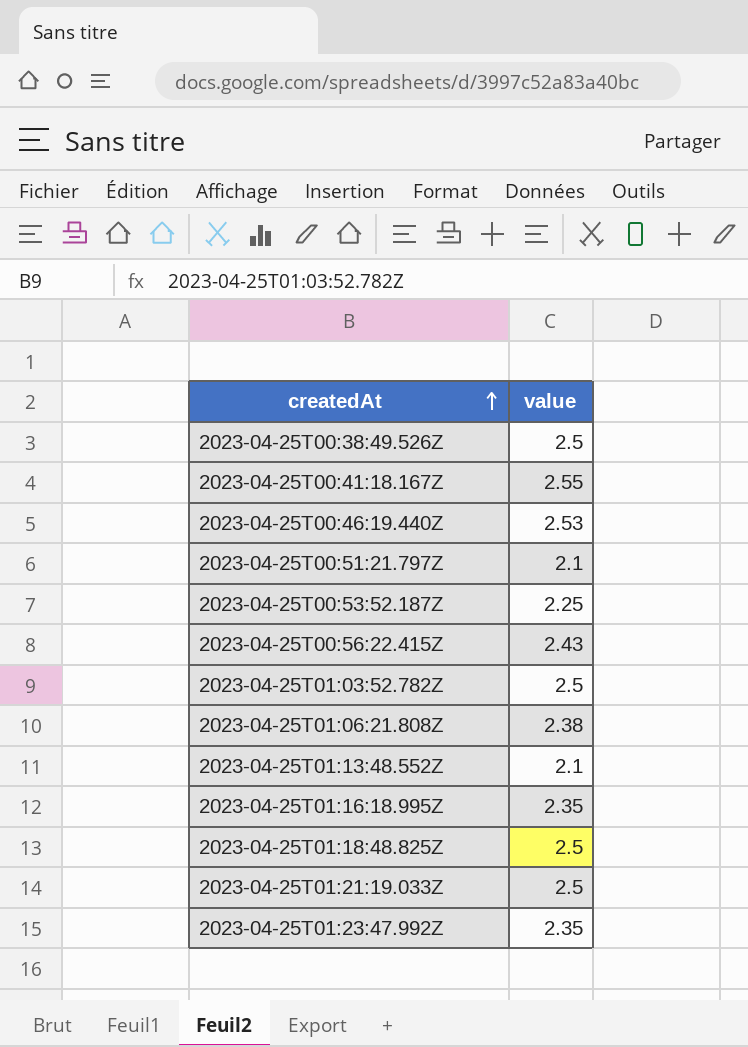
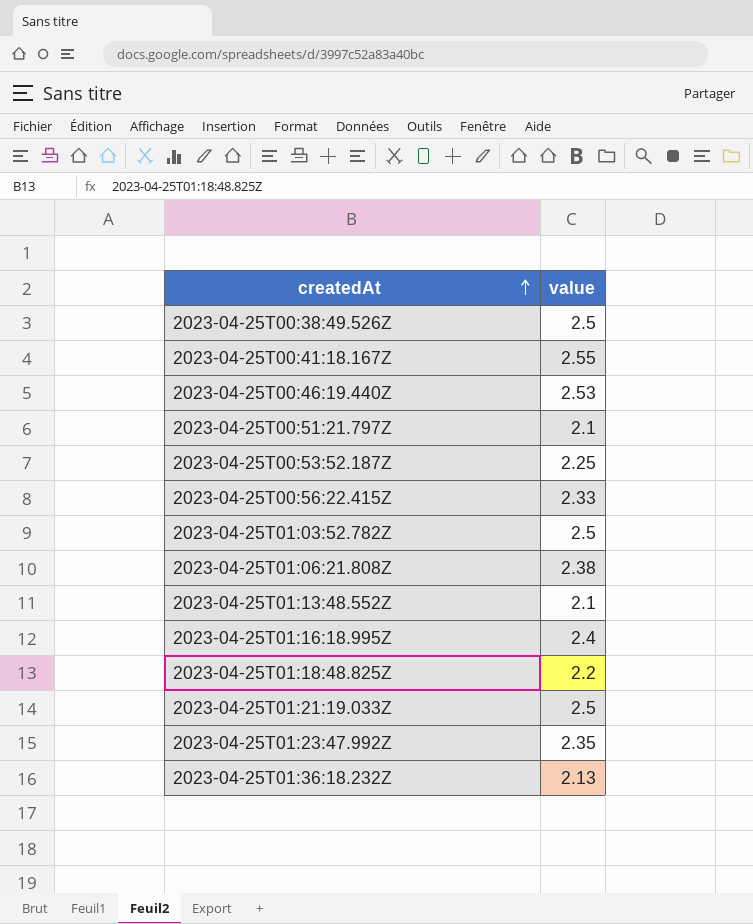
2023-04-25T00:56:22.415Z | value: 2.43 -> 2.33
2023-04-25T01:16:18.995Z | value: 2.35 -> 2.4
2023-04-25T01:18:48.825Z | value: 2.5 -> 2.2
row 2023-04-25T01:36:18.232Z: none -> 2.13

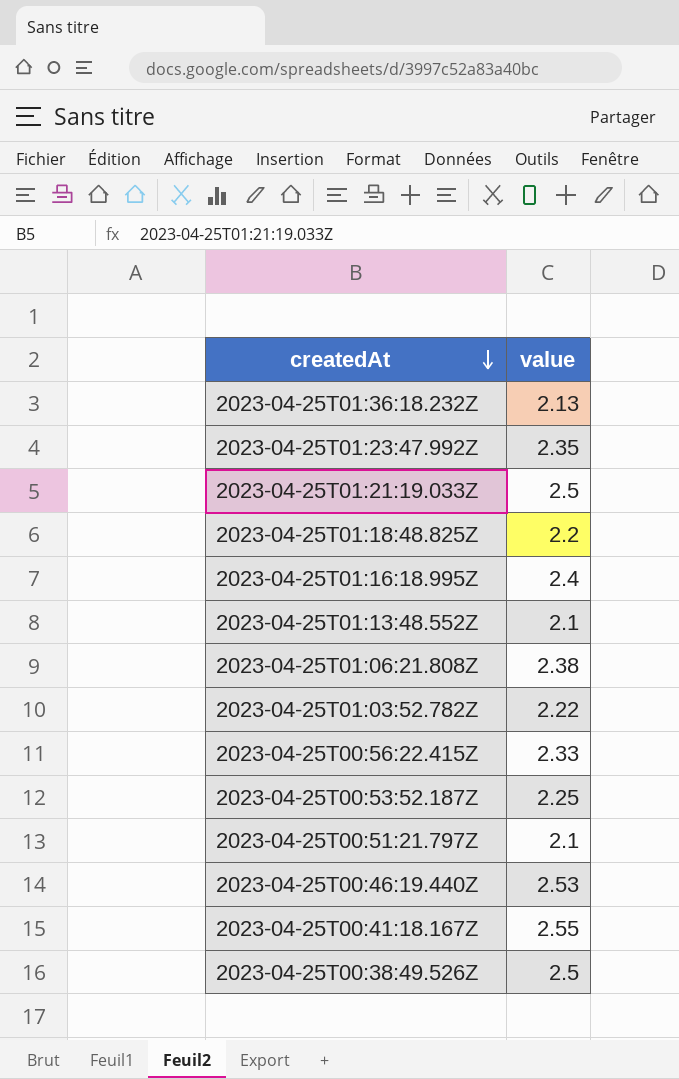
row order: createdAt ascending -> createdAt descending
2023-04-25T01:03:52.782Z | value: 2.5 -> 2.22

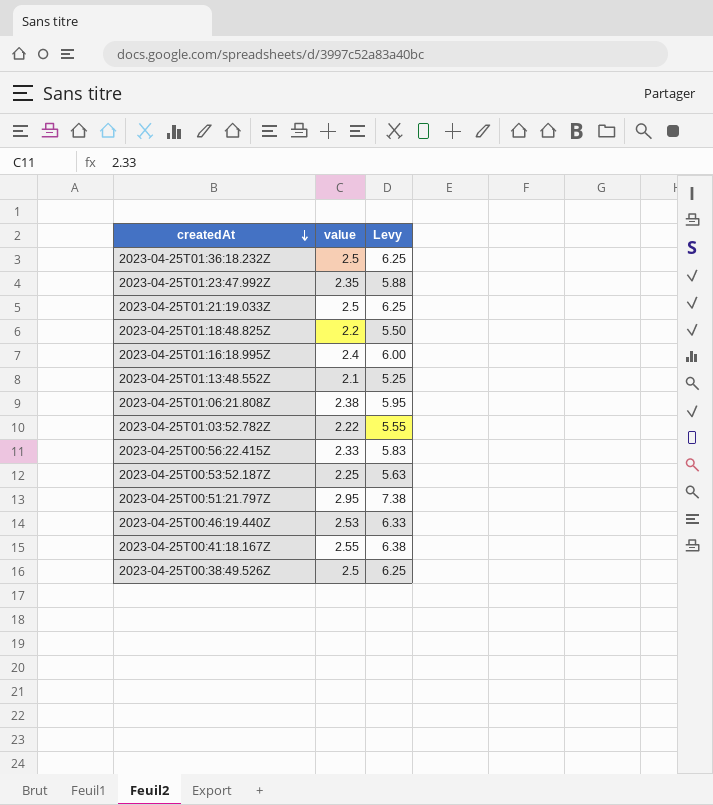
column Levy | formula: none -> [value] * 2.5
2023-04-25T01:36:18.232Z | value: 2.13 -> 2.5
2023-04-25T00:51:21.797Z | value: 2.1 -> 2.95

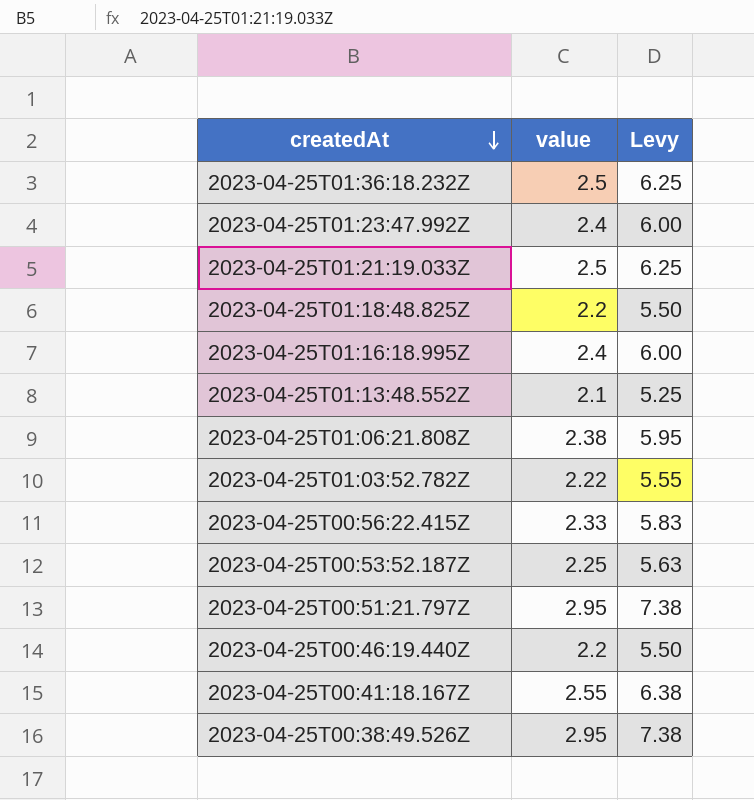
2023-04-25T01:23:47.992Z | value: 2.35 -> 2.4
2023-04-25T01:23:47.992Z | Levy: 5.88 -> 6.00
2023-04-25T00:46:19.440Z | value: 2.53 -> 2.2
2023-04-25T00:46:19.440Z | Levy: 6.33 -> 5.50
2023-04-25T00:38:49.526Z | value: 2.5 -> 2.95
2023-04-25T00:38:49.526Z | Levy: 6.25 -> 7.38

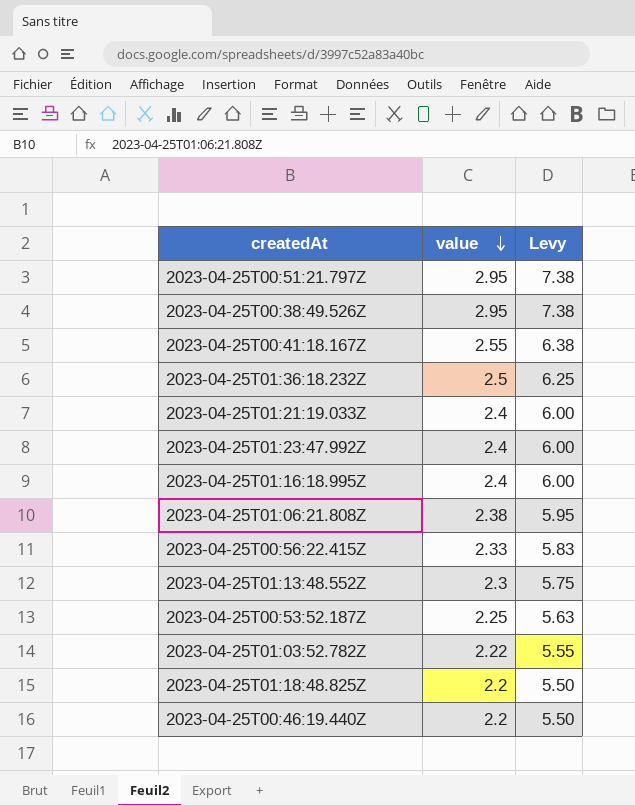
row order: createdAt descending -> value descending
2023-04-25T01:21:19.033Z | value: 2.5 -> 2.4
2023-04-25T01:21:19.033Z | Levy: 6.25 -> 6.00
2023-04-25T01:13:48.552Z | value: 2.1 -> 2.3
2023-04-25T01:13:48.552Z | Levy: 5.25 -> 5.75

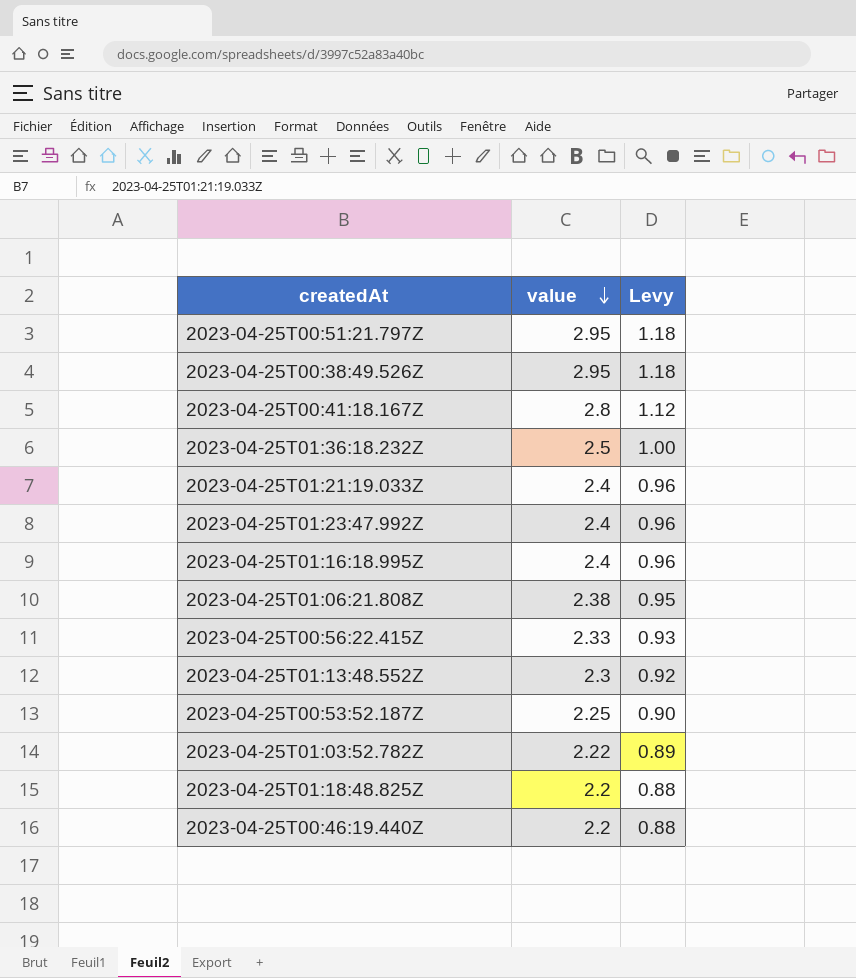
column Levy | formula: [value] * 2.5 -> [value] * 0.4
2023-04-25T00:41:18.167Z | value: 2.55 -> 2.8

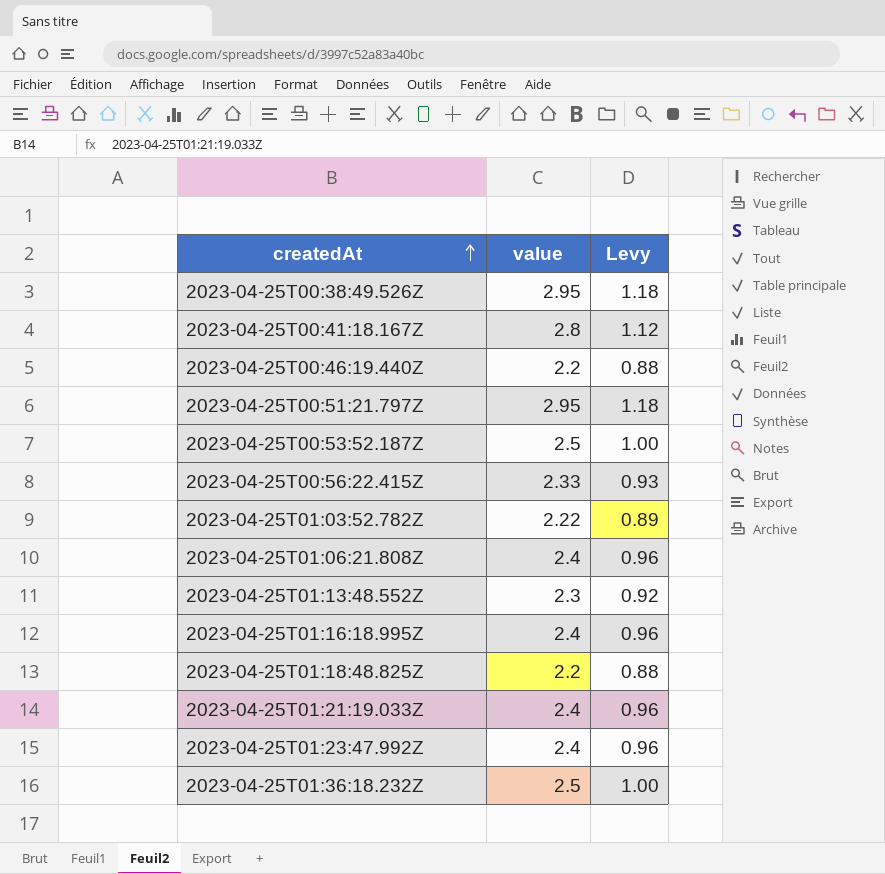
row order: value descending -> createdAt ascending
2023-04-25T00:53:52.187Z | value: 2.25 -> 2.5
2023-04-25T00:53:52.187Z | Levy: 0.90 -> 1.00
2023-04-25T01:06:21.808Z | value: 2.38 -> 2.4
2023-04-25T01:06:21.808Z | Levy: 0.95 -> 0.96

